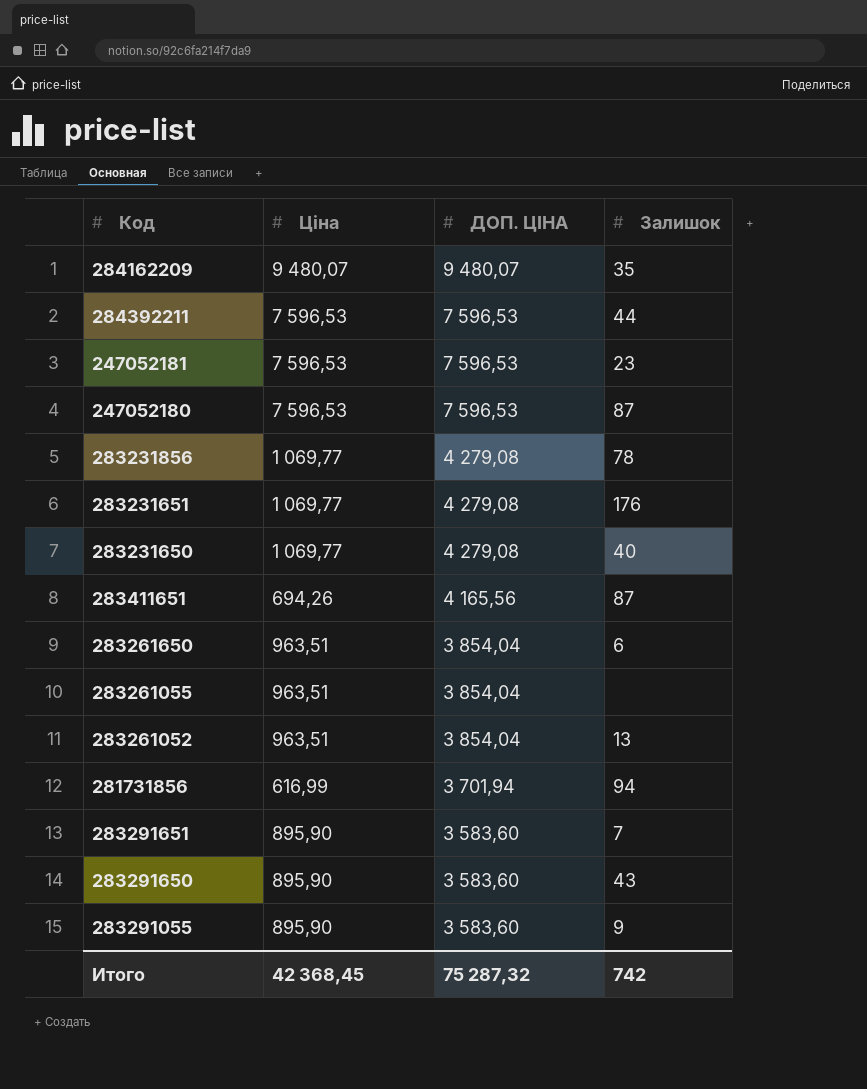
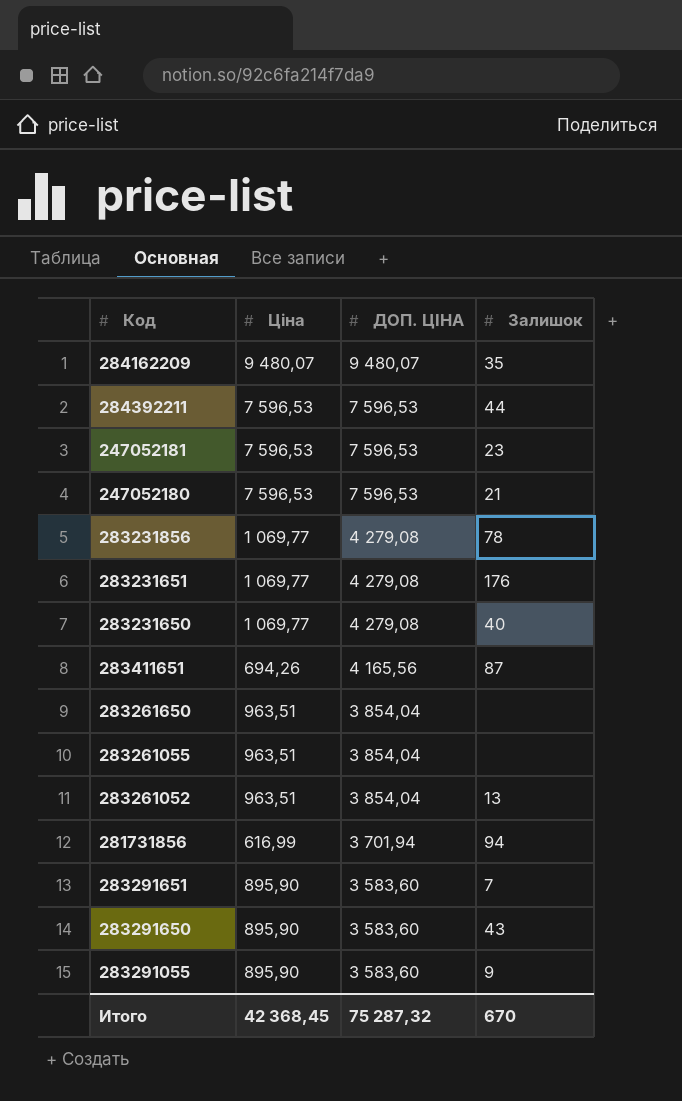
247052180 | Залишок: 87 -> 21
283261650 | Залишок: 6 -> none
Итого | Залишок: 742 -> 670

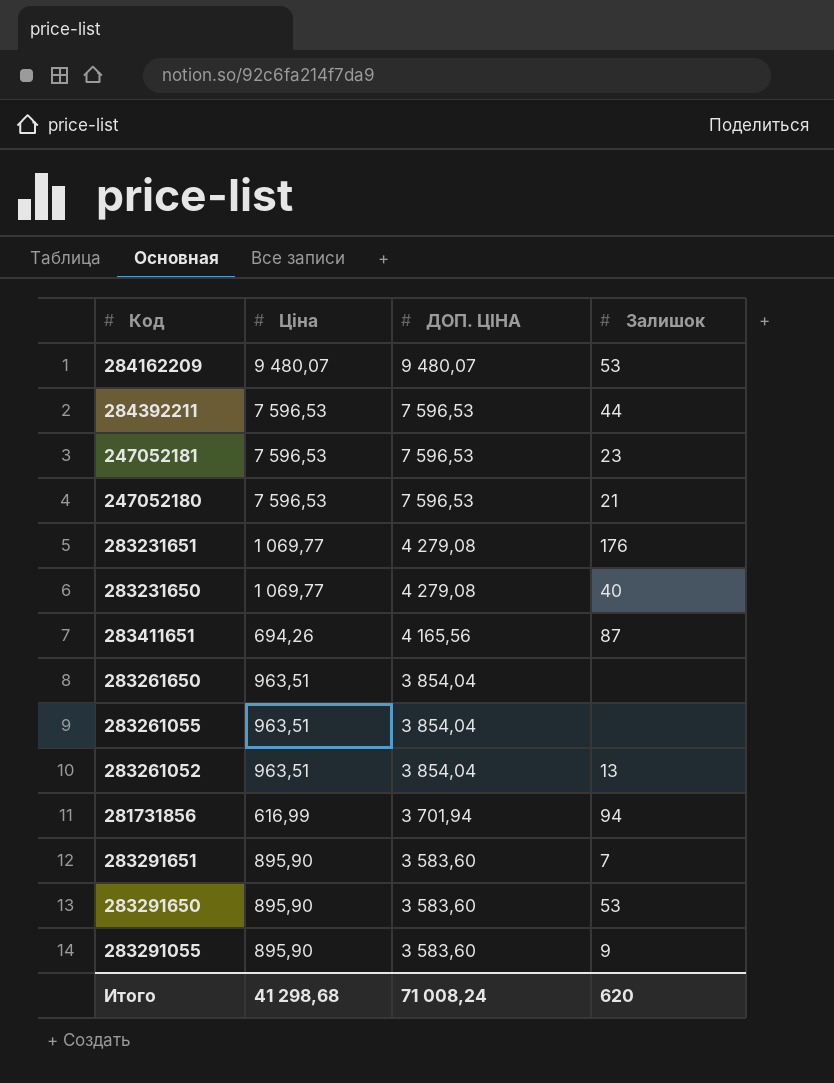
row 283231856: 1 069,77 | 4 279,08 | 78 -> none
284162209 | Залишок: 35 -> 53
283291650 | Залишок: 43 -> 53
Итого | Ціна: 42 368,45 -> 41 298,68
Итого | ДОП. ЦІНА: 75 287,32 -> 71 008,24
Итого | Залишок: 670 -> 620

